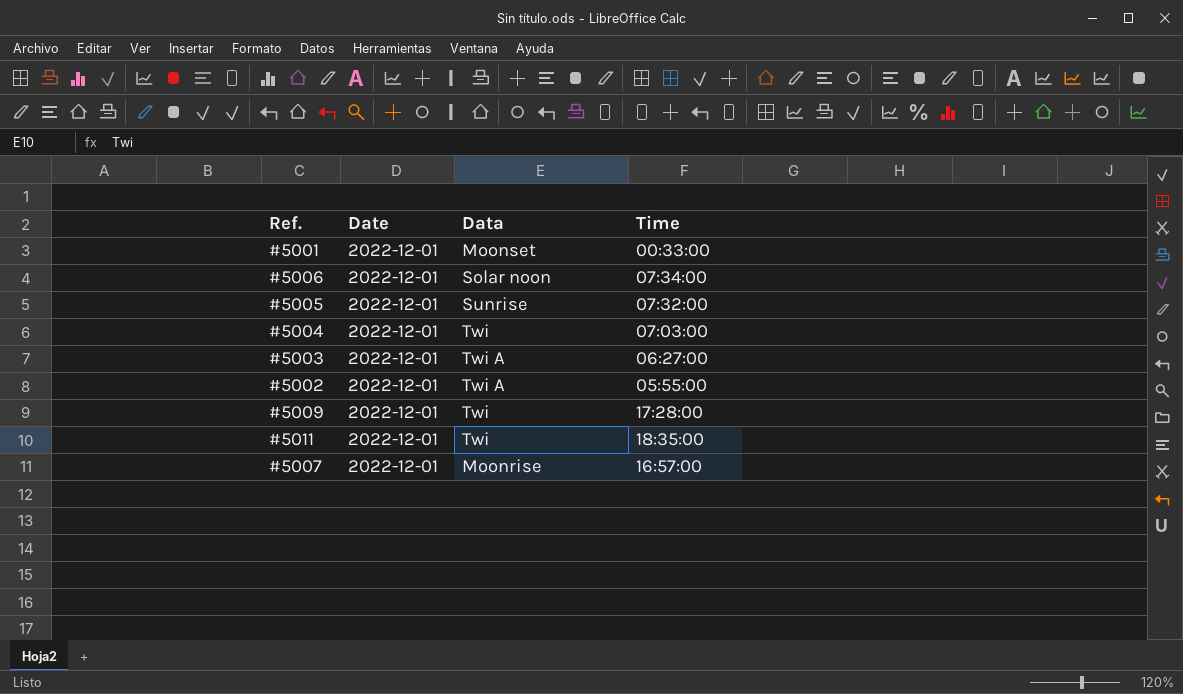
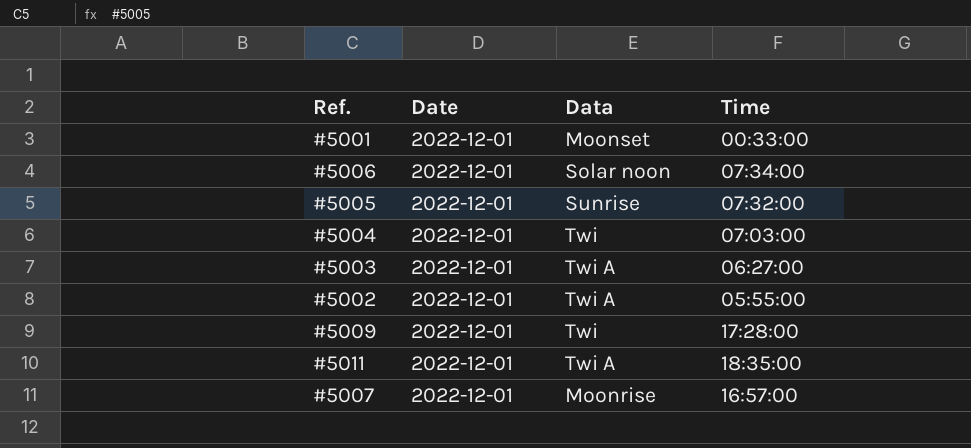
#5011 | Data: Twi -> Twi A

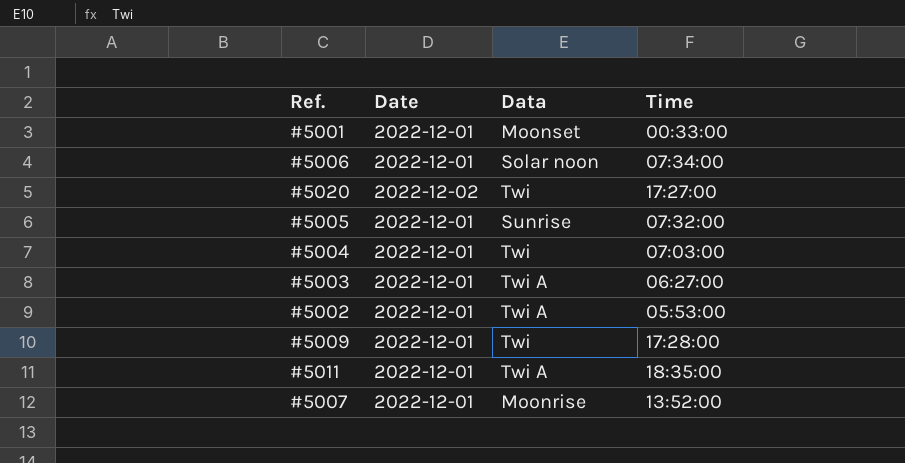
row #5020: none -> 2022-12-02 | Twi | 17:27:00
#5002 | Time: 05:55:00 -> 05:53:00
#5007 | Time: 16:57:00 -> 13:52:00

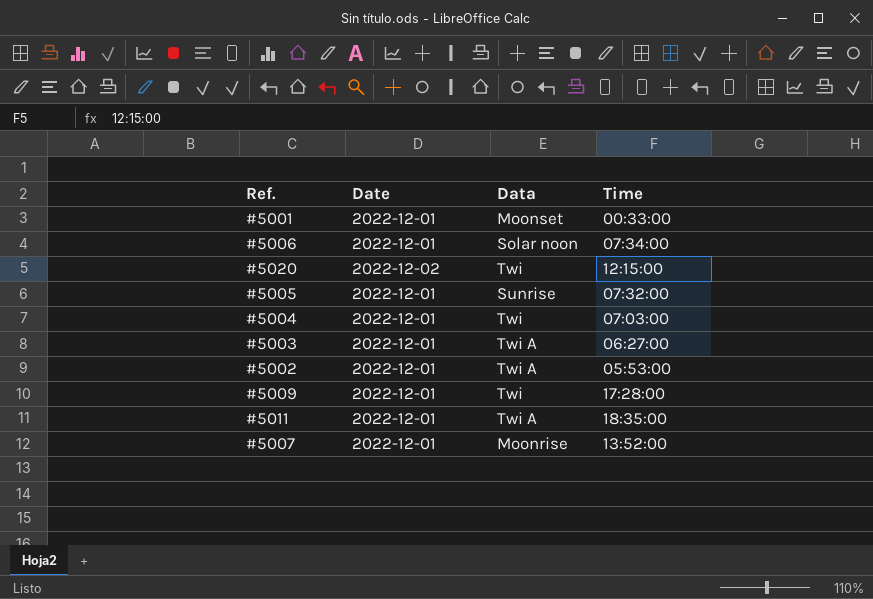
#5020 | Time: 17:27:00 -> 12:15:00

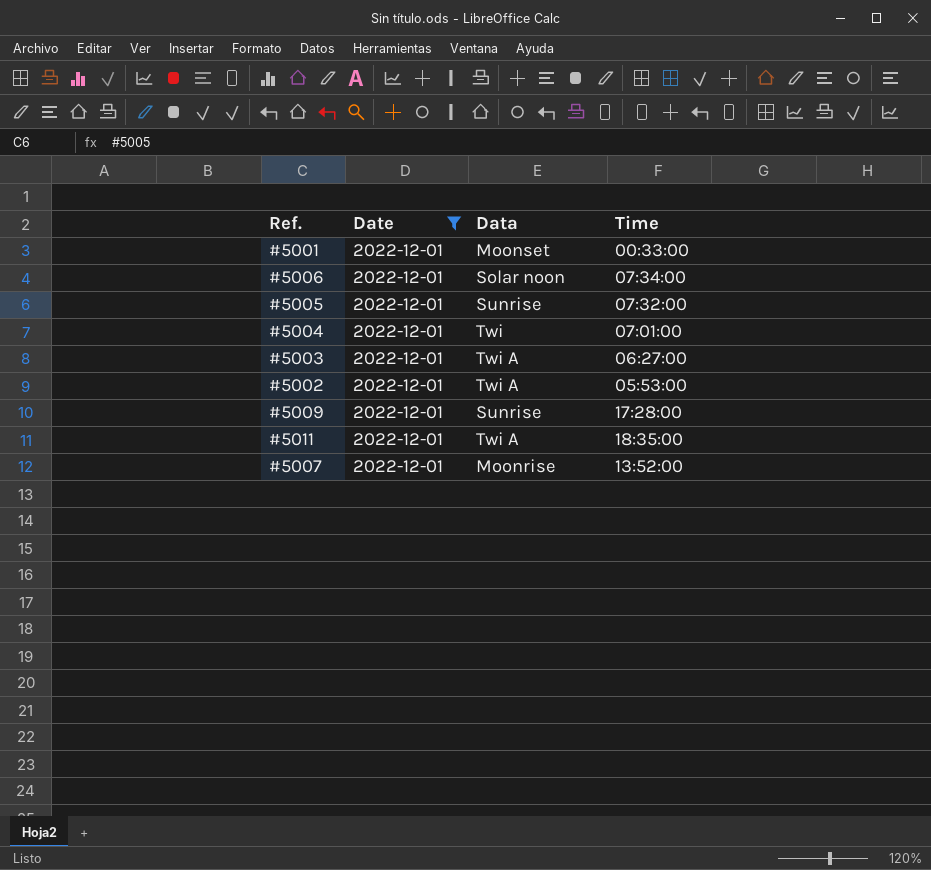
filter: none -> Date = 2022-12-01
#5004 | Time: 07:03:00 -> 07:01:00
#5009 | Data: Twi -> Sunrise

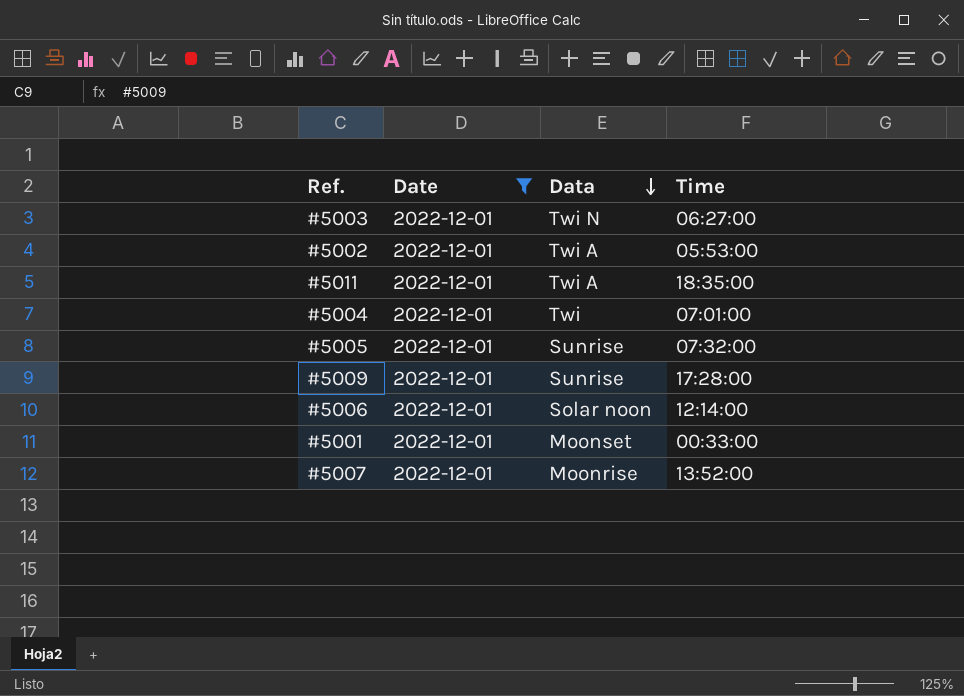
row order: none -> Data descending
#5003 | Data: Twi A -> Twi N
#5006 | Time: 07:34:00 -> 12:14:00

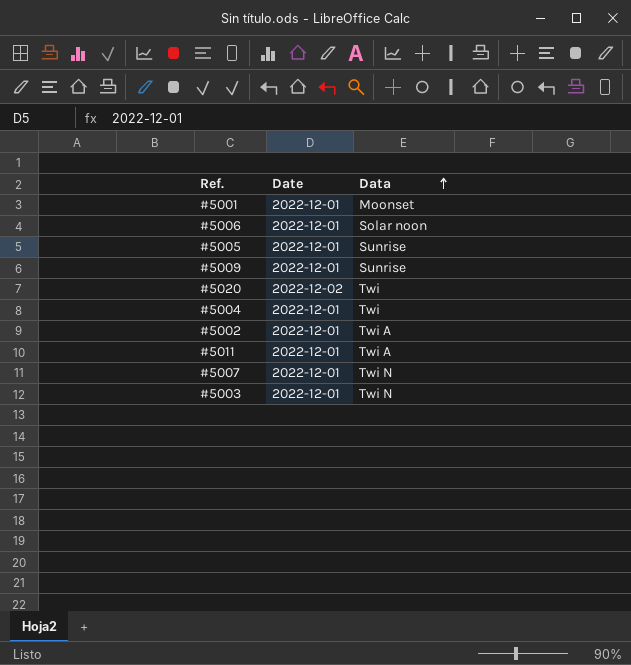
filter: Date = 2022-12-01 -> none
row order: Data descending -> Data ascending
column Time | position: 4 -> none
#5007 | Data: Moonrise -> Twi N

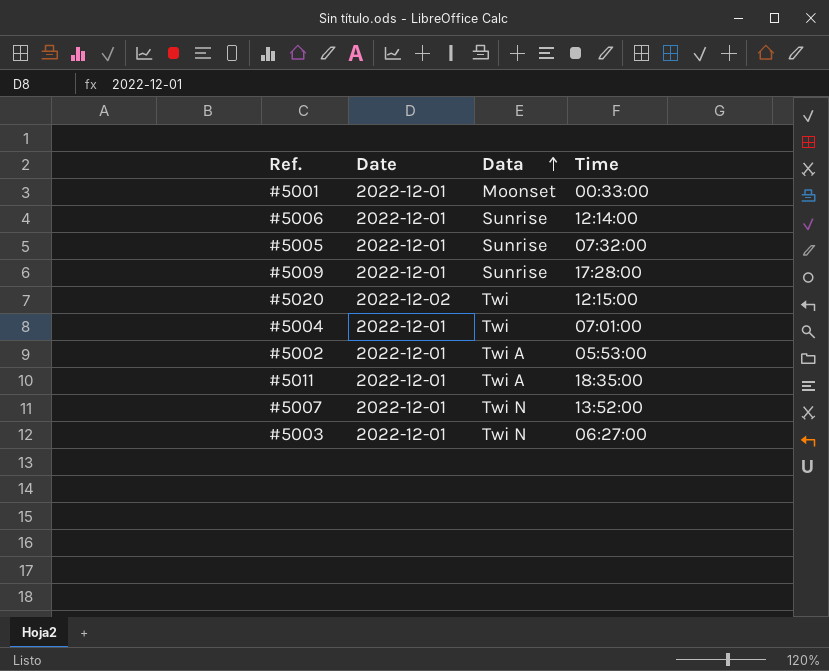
column Time | position: none -> 4
#5006 | Data: Solar noon -> Sunrise

